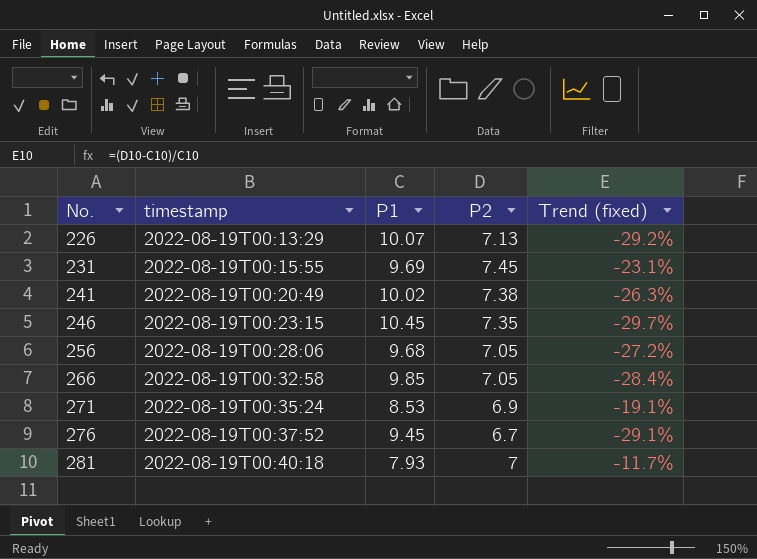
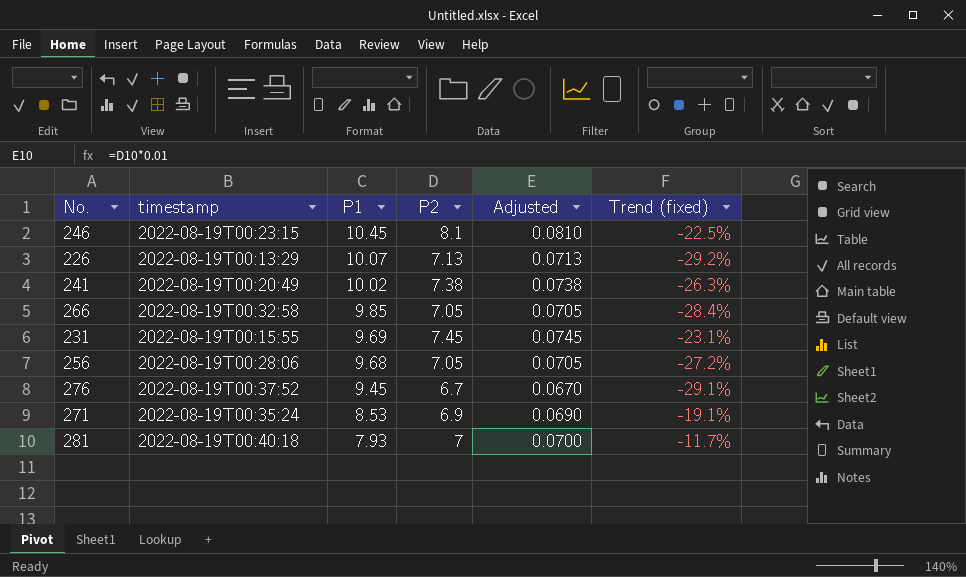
row order: No. ascending -> P1 descending
column Adjusted | formula: none -> [P2] * 0.01
246 | P2: 7.35 -> 8.1
246 | Trend (fixed): -29.7% -> -22.5%

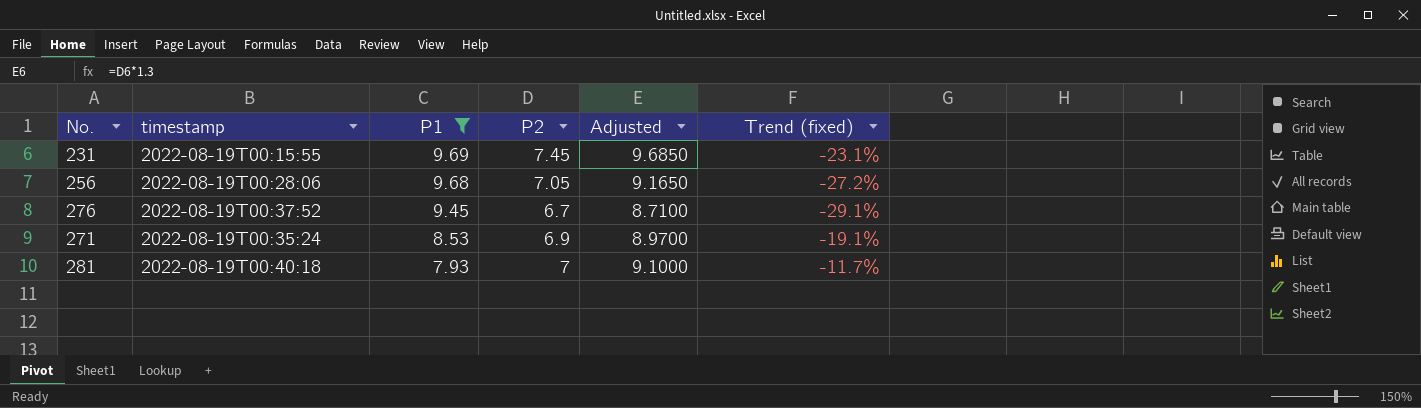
filter: none -> P1 <= 9.69
column Adjusted | formula: [P2] * 0.01 -> [P2] * 1.3

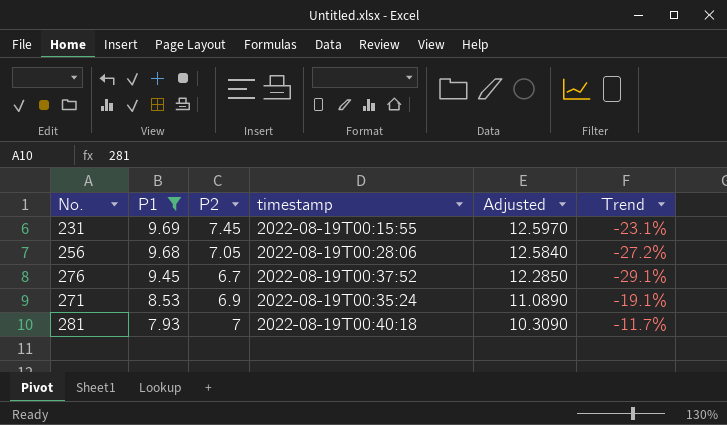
column timestamp | position: 2 -> 4
column Adjusted | formula: [P2] * 1.3 -> [P1] * 1.3
column name: Trend (fixed) -> Trend

